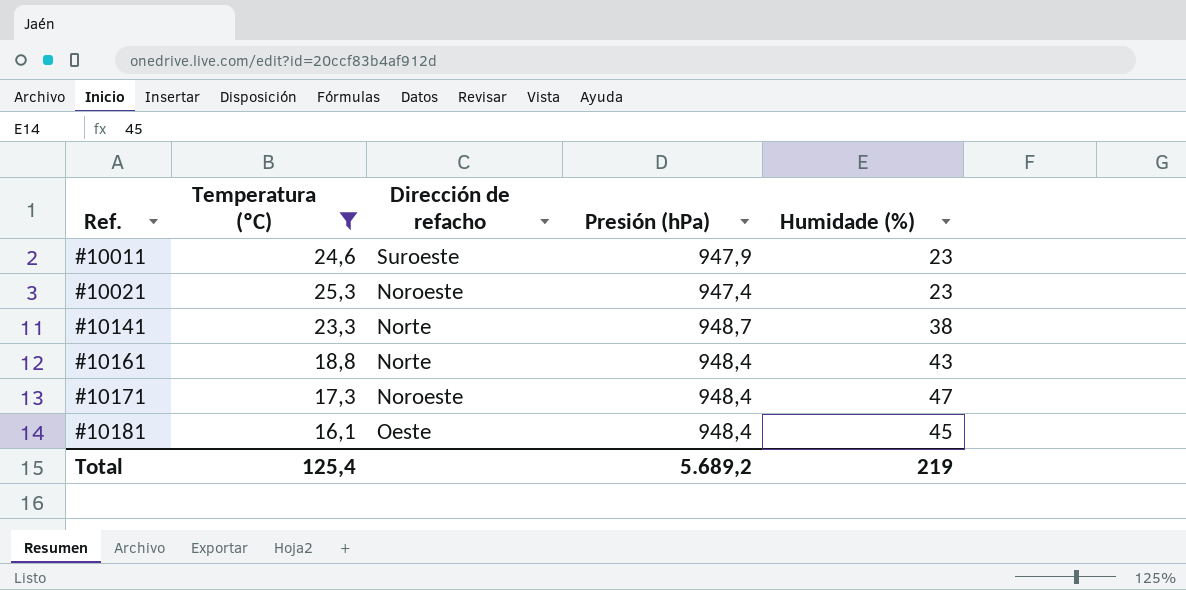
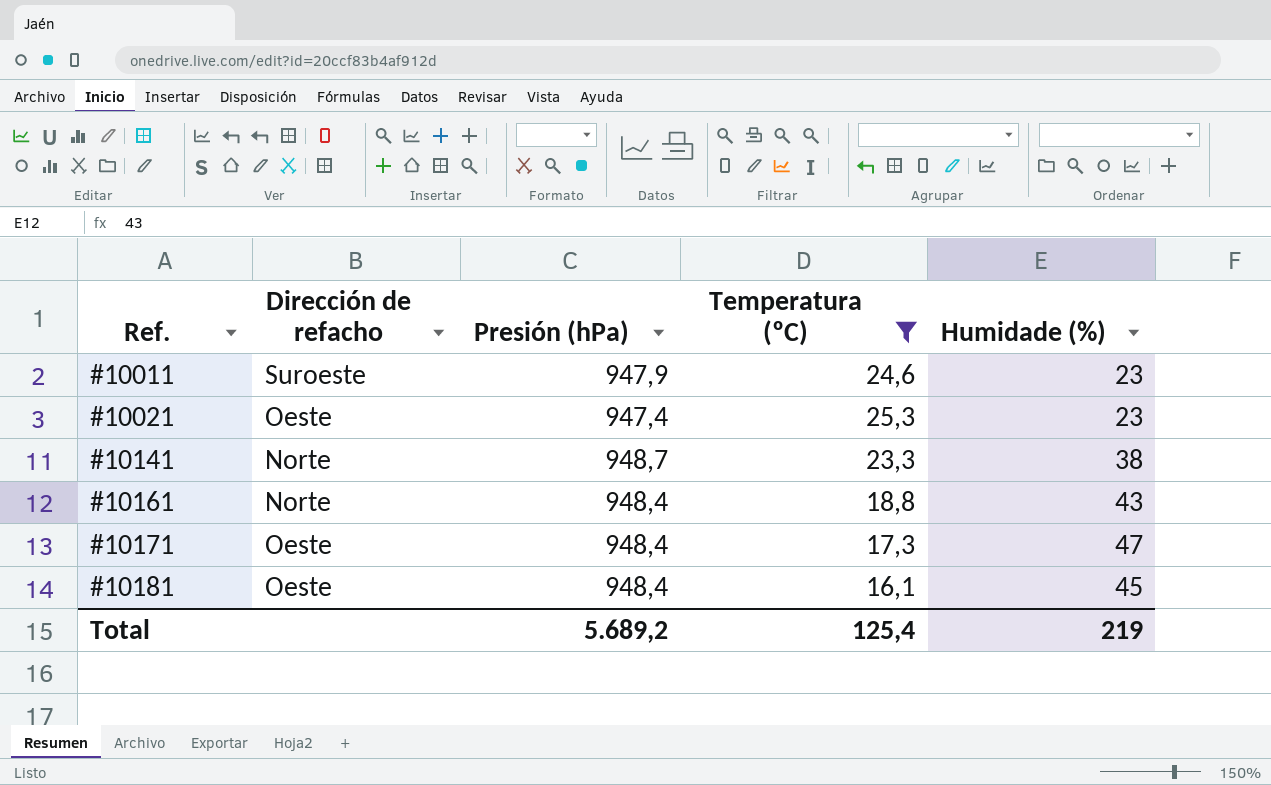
column Temperatura (ºC) | position: 2 -> 4
#10021 | Dirección de refacho: Noroeste -> Oeste
#10171 | Dirección de refacho: Noroeste -> Oeste

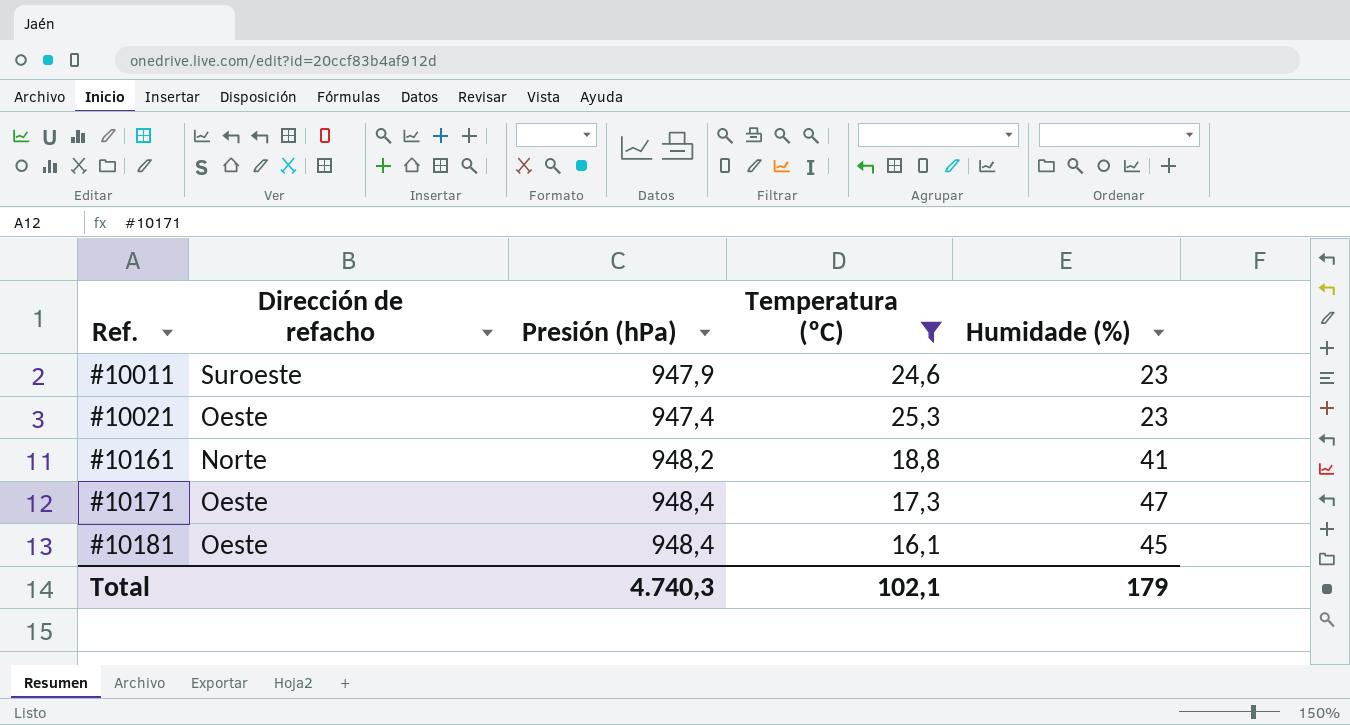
row #10141: Norte | 948,7 | 23,3 | 38 -> none
#10161 | Presión (hPa): 948,4 -> 948,2
#10161 | Humidade (%): 43 -> 41
Total | Presión (hPa): 5.689,2 -> 4.740,3
Total | Temperatura (ºC): 125,4 -> 102,1
Total | Humidade (%): 219 -> 179

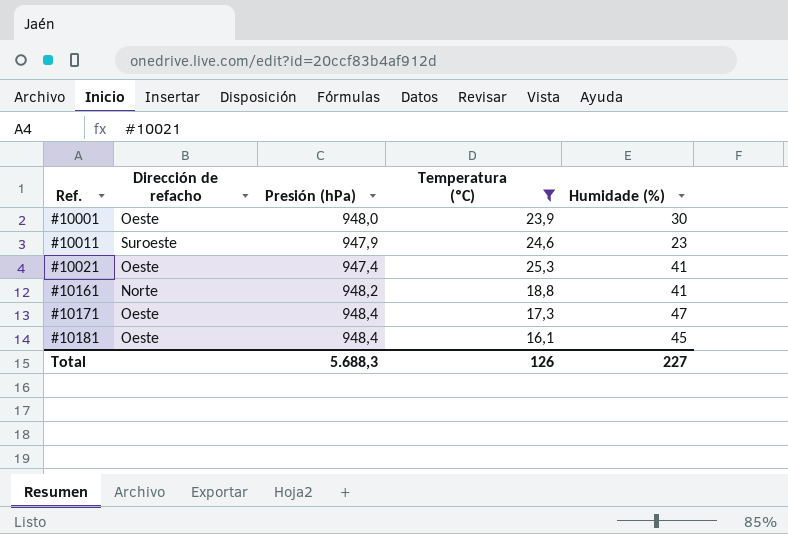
row #10001: none -> Oeste | 948,0 | 23,9 | 30
#10021 | Humidade (%): 23 -> 41
Total | Presión (hPa): 4.740,3 -> 5.688,3
Total | Temperatura (ºC): 102,1 -> 126
Total | Humidade (%): 179 -> 227

